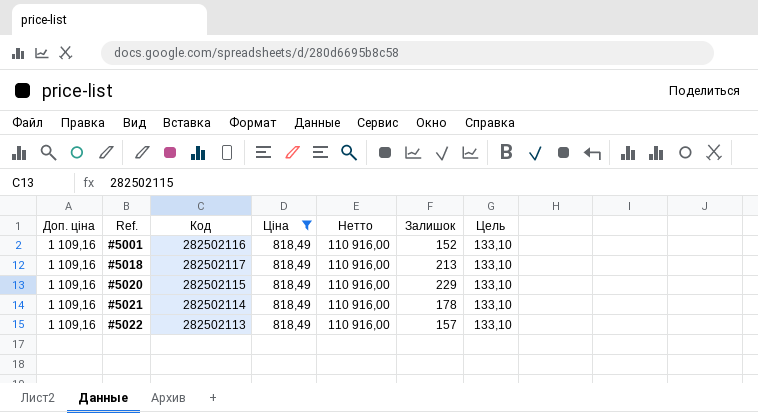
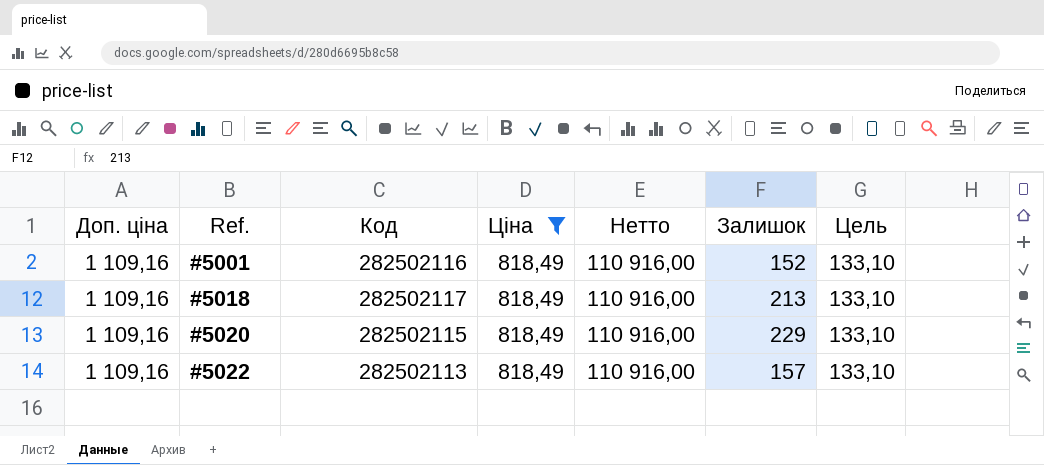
row #5021: 1 109,16 | 282502114 | 818,49 | 110 916,00 | 178 | 133,10 -> none

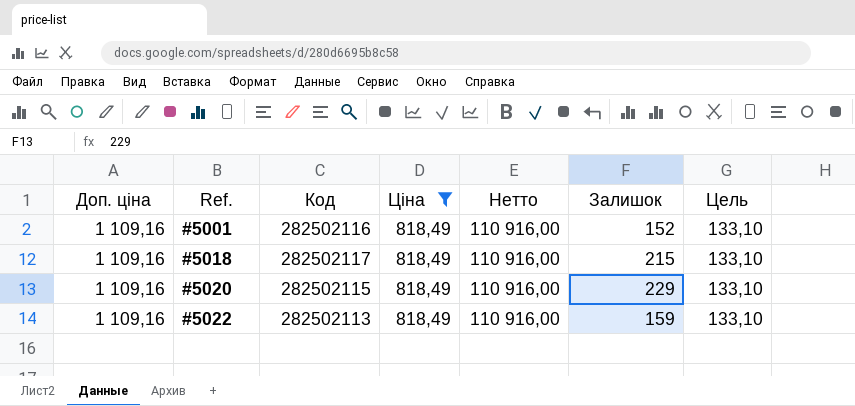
#5018 | Залишок: 213 -> 215
#5022 | Залишок: 157 -> 159

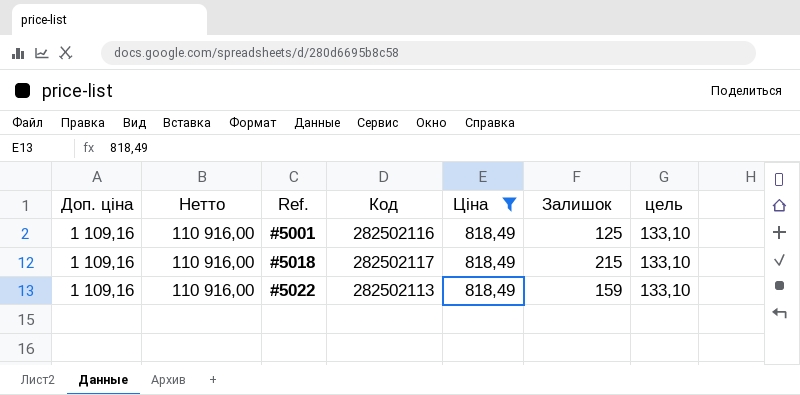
column Нетто | position: 5 -> 2
column name: Цель -> цель
row #5020: 1 109,16 | 282502115 | 818,49 | 110 916,00 | 229 | 133,10 -> none
#5001 | Залишок: 152 -> 125

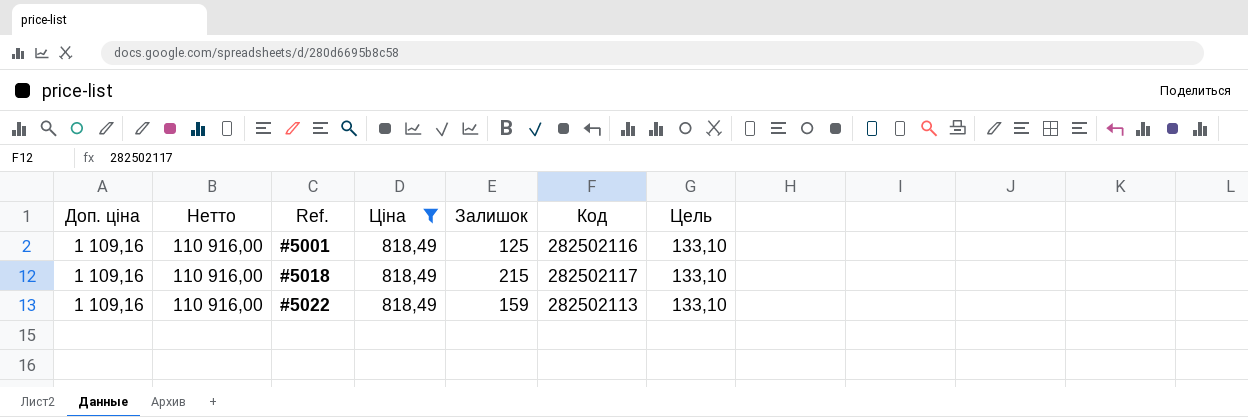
column Код | position: 4 -> 6
column name: цель -> Цель

